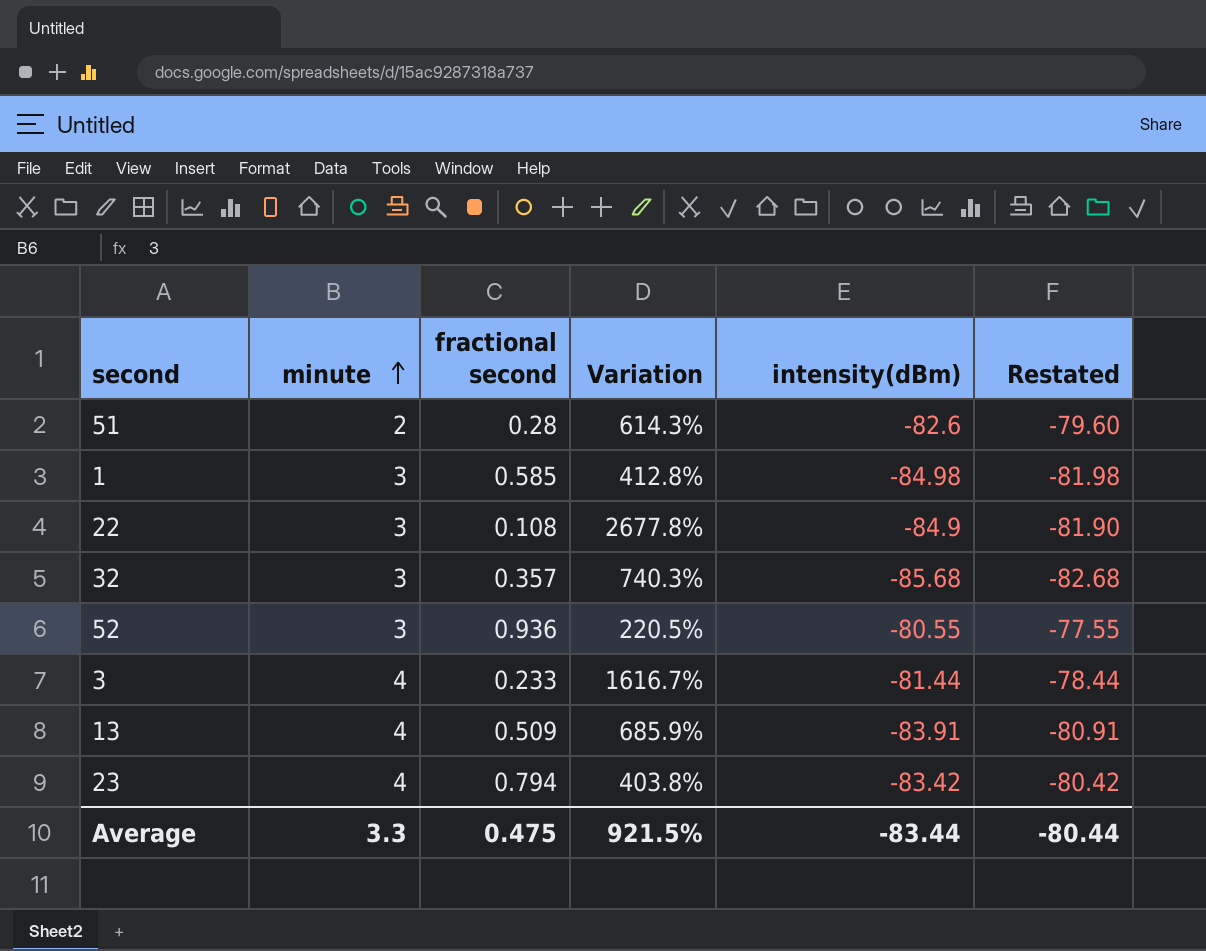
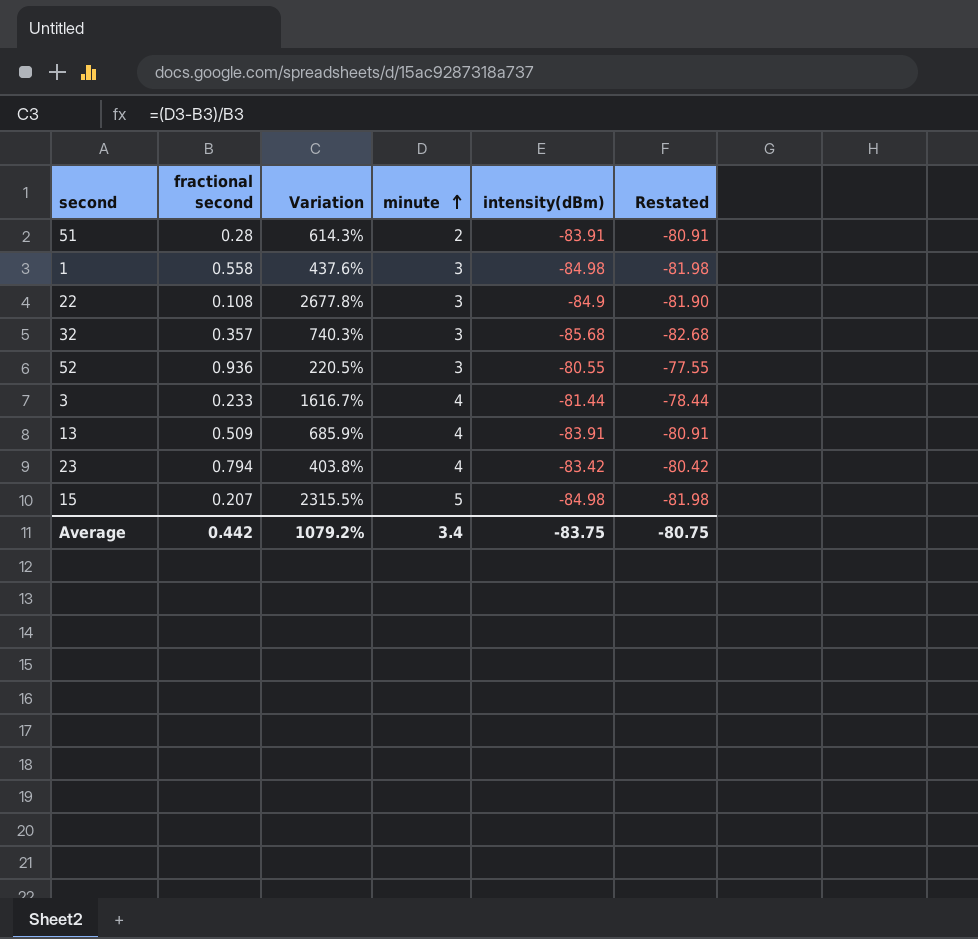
column minute | position: 2 -> 4
51 | intensity(dBm): -82.6 -> -83.91
51 | Restated: -79.60 -> -80.91
1 | fractional second: 0.585 -> 0.558
1 | Variation: 412.8% -> 437.6%
row 15: none -> 0.207 | 2315.5% | 5 | -84.98 | -81.98
Average | fractional second: 0.475 -> 0.442
Average | Variation: 921.5% -> 1079.2%
Average | minute: 3.3 -> 3.4
Average | intensity(dBm): -83.44 -> -83.75
Average | Restated: -80.44 -> -80.75

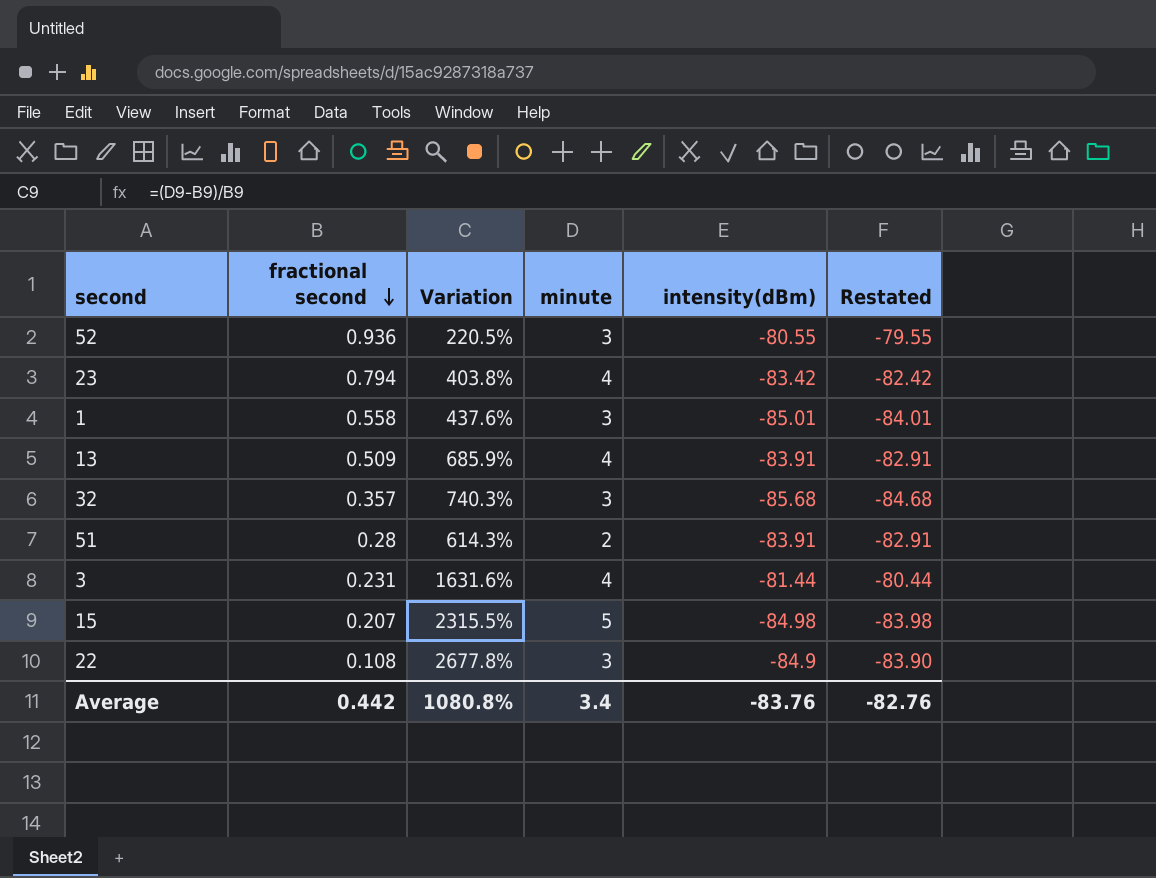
row order: minute ascending -> fractional second descending
column Restated | formula: [intensity(dBm)] + 3 -> [intensity(dBm)] + 1
1 | intensity(dBm): -84.98 -> -85.01
3 | fractional second: 0.233 -> 0.231
3 | Variation: 1616.7% -> 1631.6%
Average | Variation: 1079.2% -> 1080.8%
Average | intensity(dBm): -83.75 -> -83.76
Average | Restated: -80.75 -> -82.76

